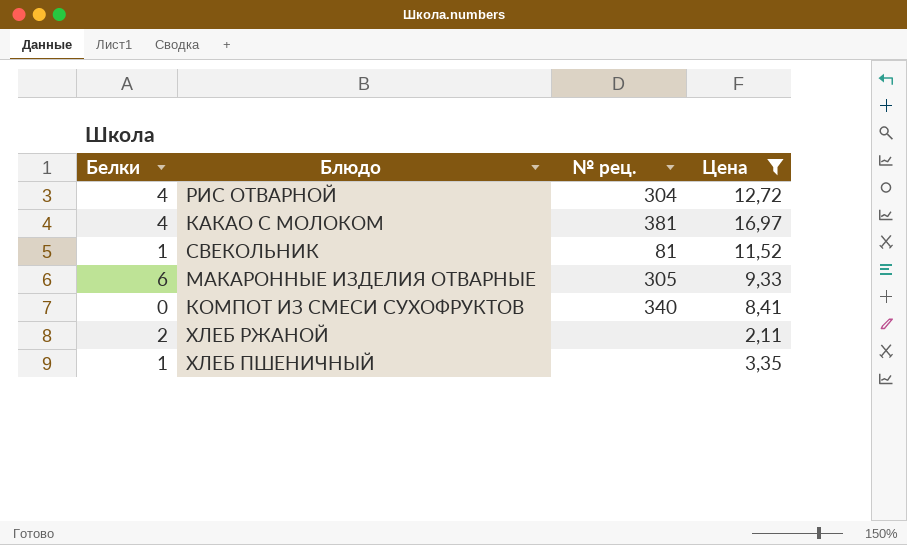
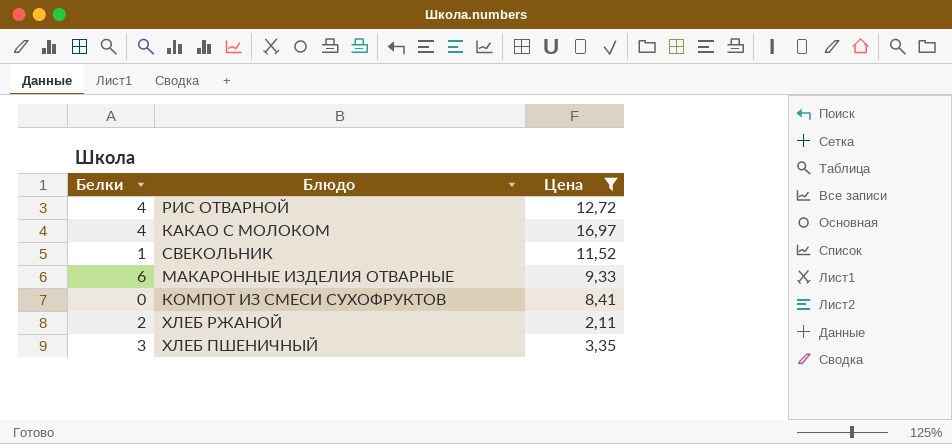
column № рец. | position: 3 -> none
ХЛЕБ ПШЕНИЧНЫЙ | Белки: 1 -> 3

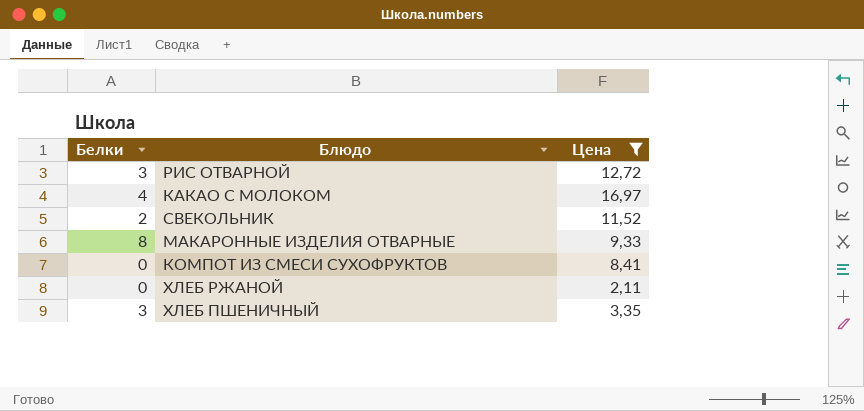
РИС ОТВАРНОЙ | Белки: 4 -> 3
СВЕКОЛЬНИК | Белки: 1 -> 2
МАКАРОННЫЕ ИЗДЕЛИЯ ОТВАРНЫЕ | Белки: 6 -> 8
ХЛЕБ РЖАНОЙ | Белки: 2 -> 0

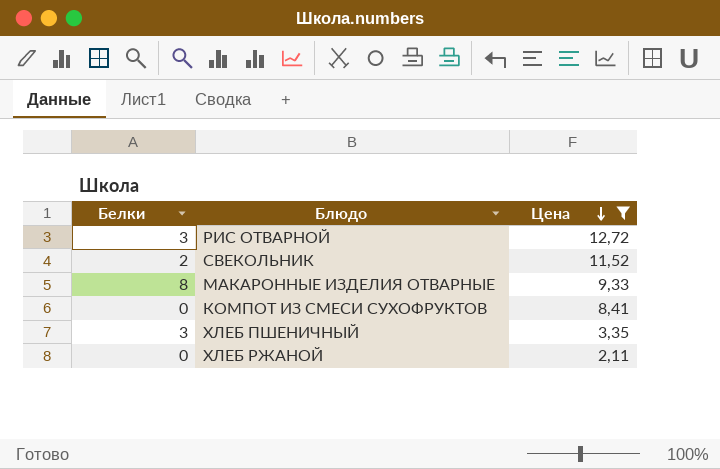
row order: none -> Цена descending
row КАКАО С МОЛОКОМ: 4 | 16,97 -> none

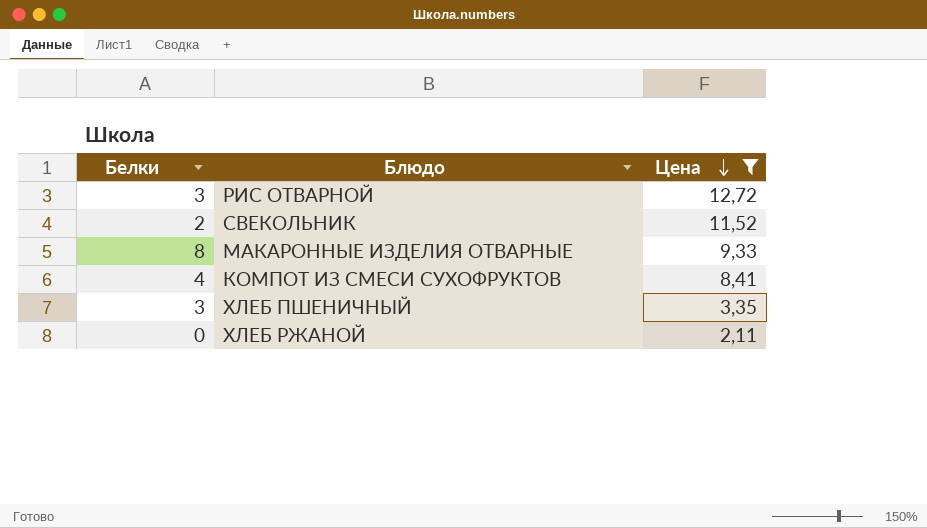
КОМПОТ ИЗ СМЕСИ СУХОФРУКТОВ | Белки: 0 -> 4

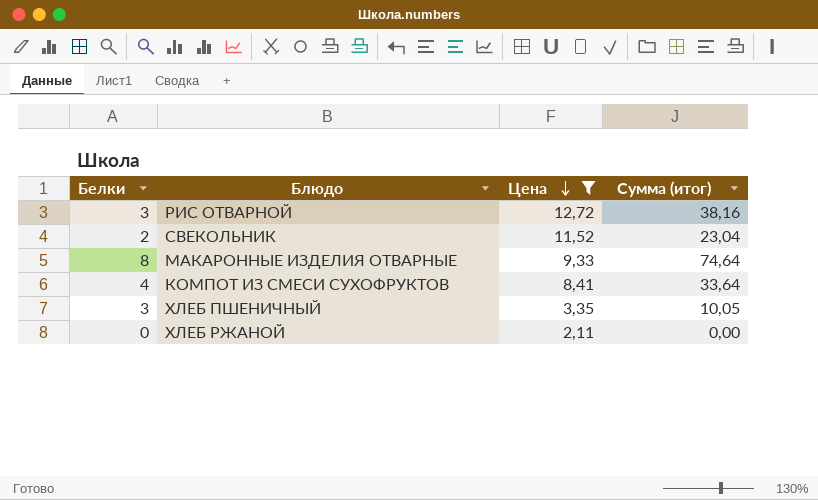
column Сумма (итог) | formula: none -> [Белки] * [Цена]

